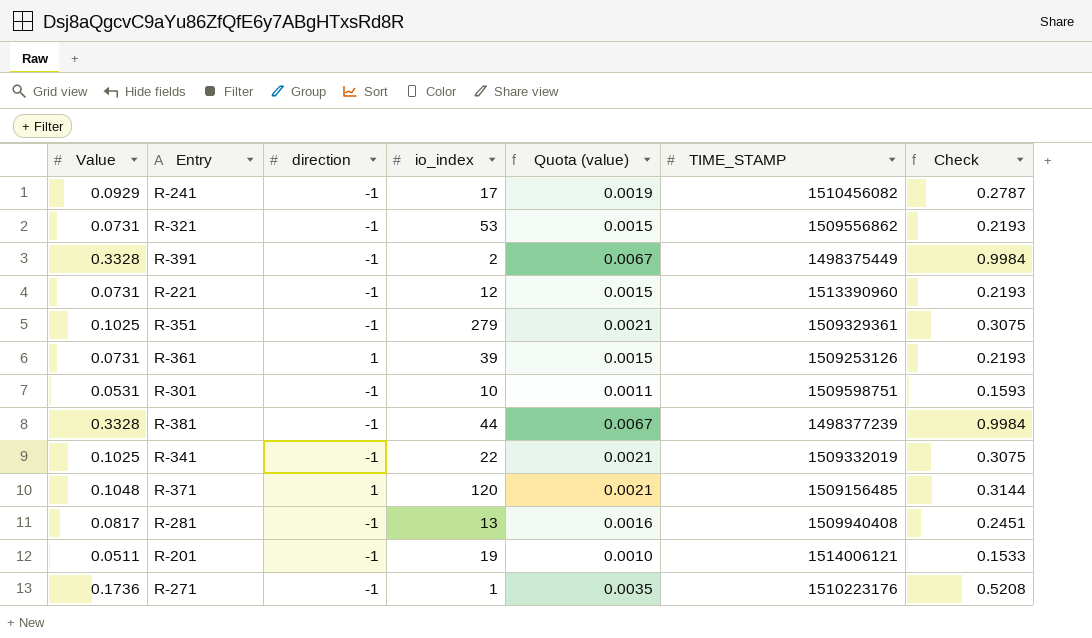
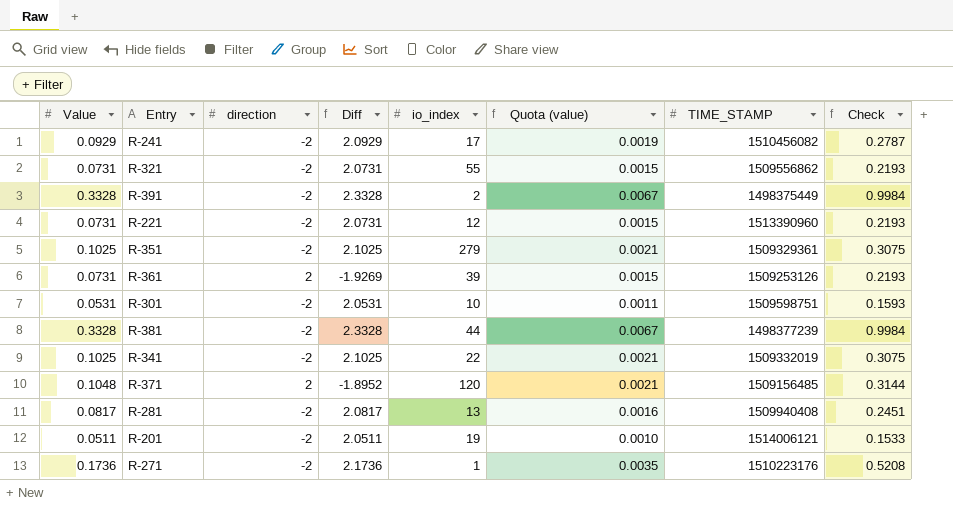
column Diff | formula: none -> [Value] - [direction]
R-241 | direction: -1 -> -2
R-321 | direction: -1 -> -2
R-321 | io_index: 53 -> 55
R-391 | direction: -1 -> -2
R-221 | direction: -1 -> -2
R-351 | direction: -1 -> -2
R-361 | direction: 1 -> 2
R-301 | direction: -1 -> -2
R-381 | direction: -1 -> -2
R-341 | direction: -1 -> -2
R-371 | direction: 1 -> 2
R-281 | direction: -1 -> -2
R-201 | direction: -1 -> -2
R-271 | direction: -1 -> -2

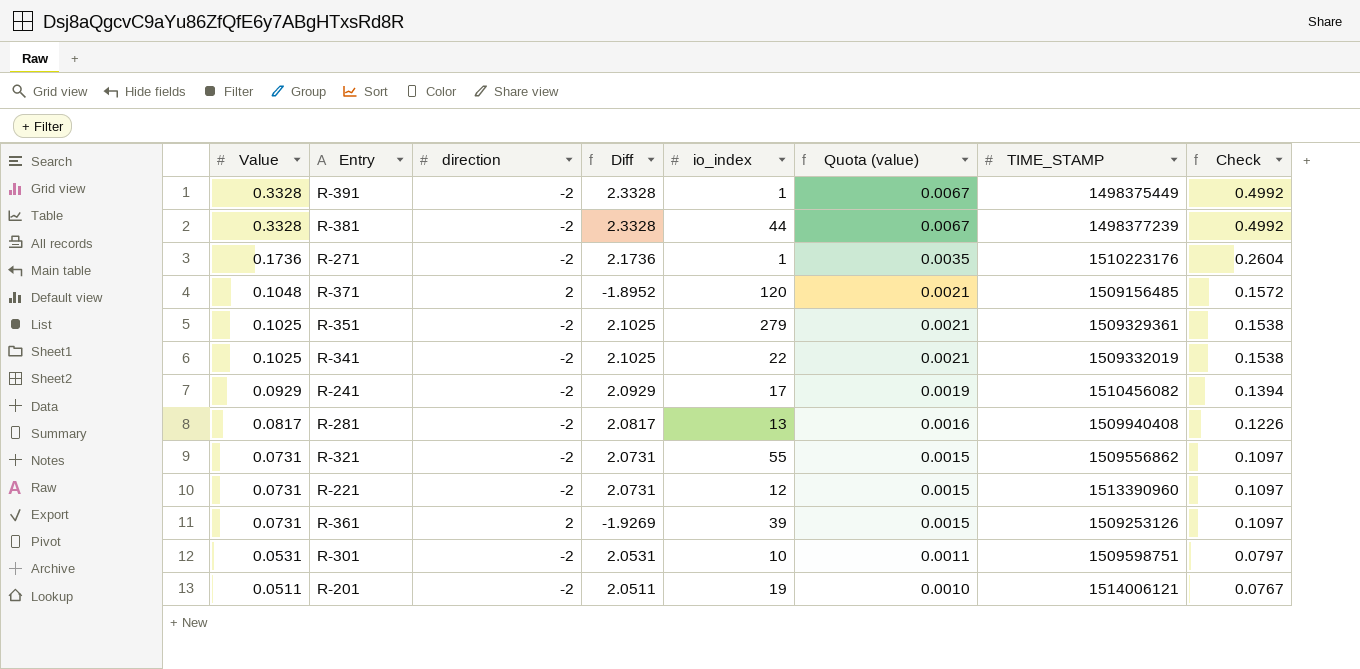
row order: none -> Value descending
column Check | formula: [Value] * 3 -> [Value] * 1.5
R-391 | io_index: 2 -> 1

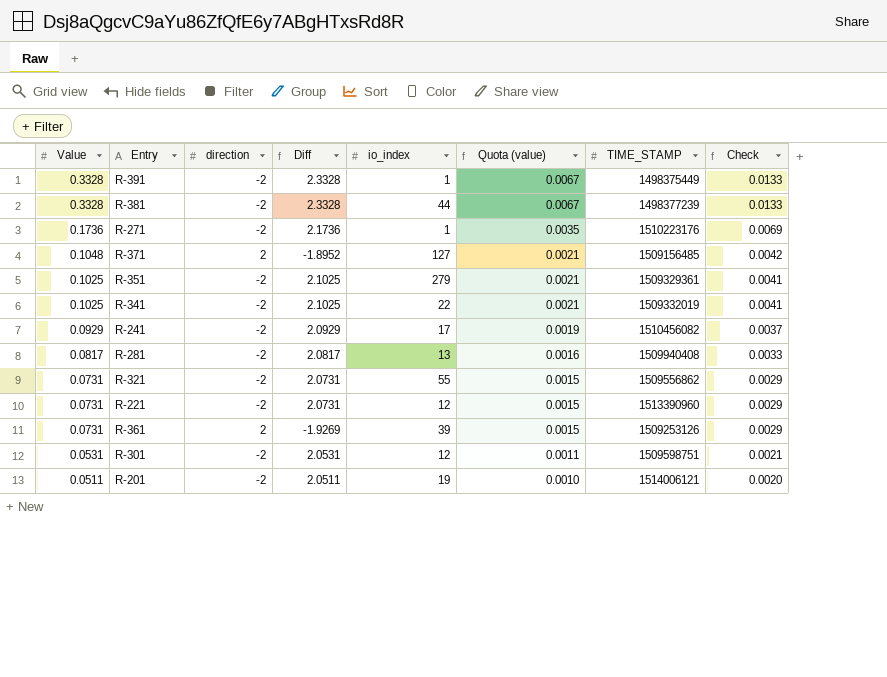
column Check | formula: [Value] * 1.5 -> [Value] * 0.04
R-371 | io_index: 120 -> 127
R-301 | io_index: 10 -> 12

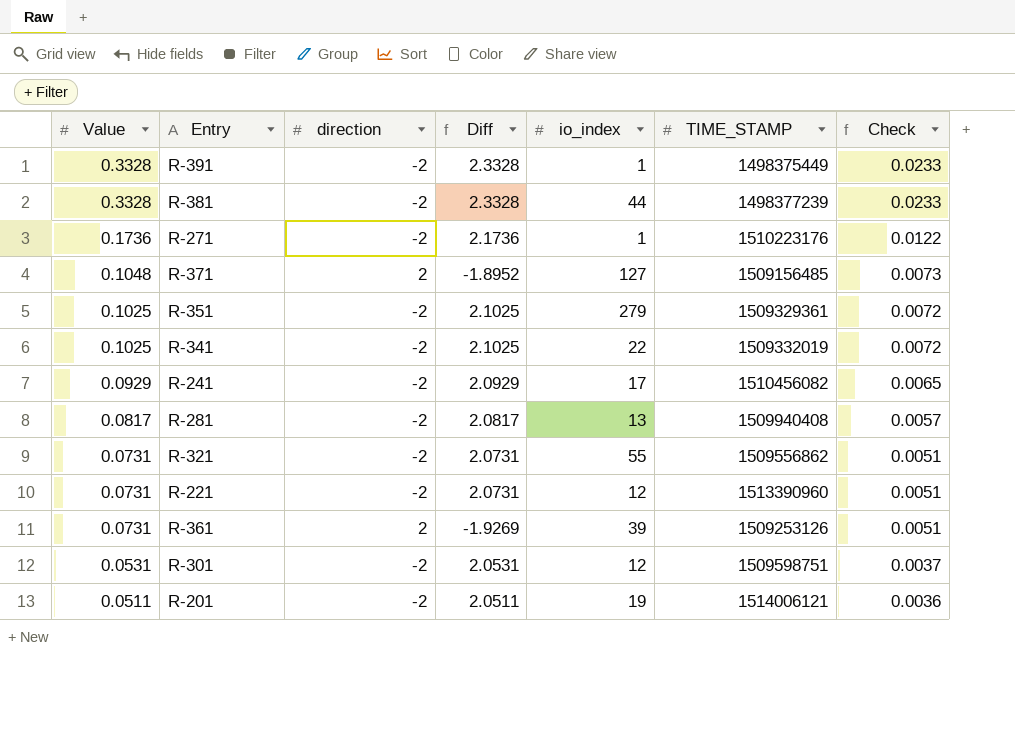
column Quota (value) | formula: [Value] * 0.02 -> none
column Check | formula: [Value] * 0.04 -> [Value] * 0.07

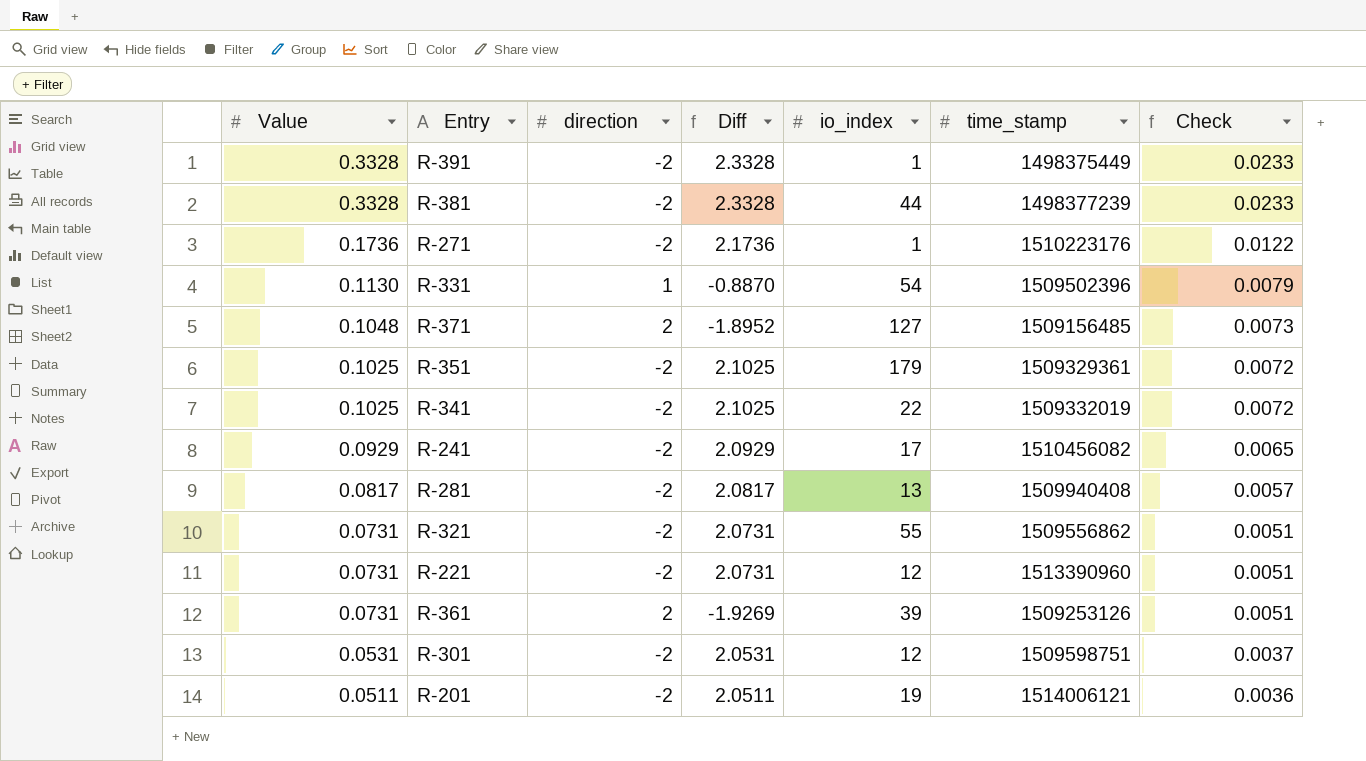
column name: TIME_STAMP -> time_stamp
row R-331: none -> 0.1130 | 1 | -0.8870 | 54 | 1509502396 | 0.0079
R-351 | io_index: 279 -> 179

